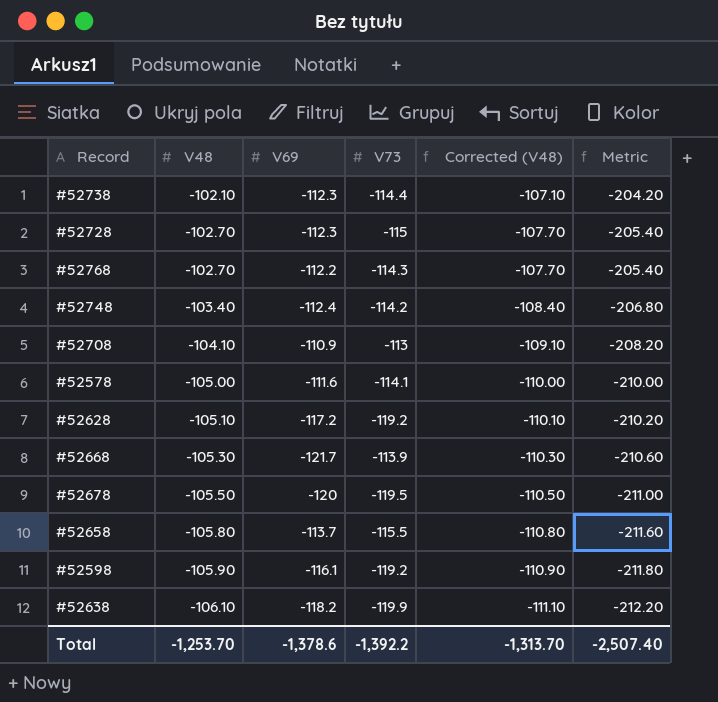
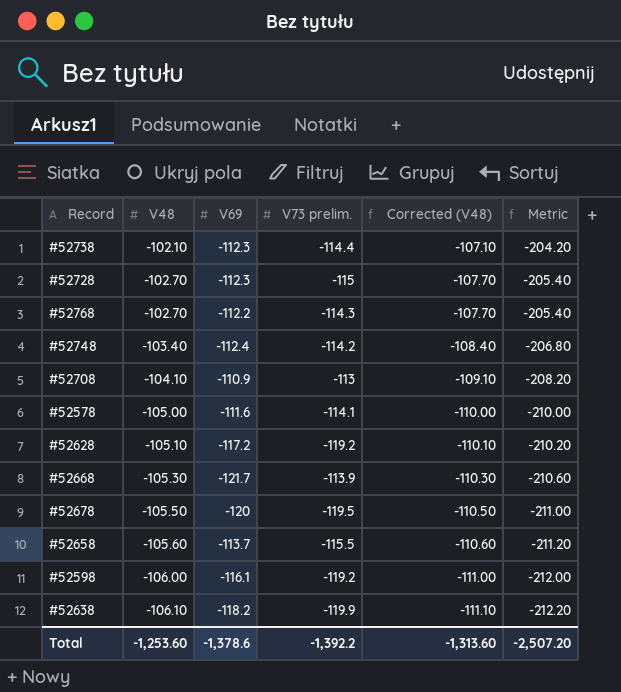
column name: V73 -> V73 prelim.
#52658 | V48: -105.80 -> -105.60
#52658 | Corrected (V48): -110.80 -> -110.60
#52658 | Metric: -211.60 -> -211.20
#52598 | V48: -105.90 -> -106.00
#52598 | Corrected (V48): -110.90 -> -111.00
#52598 | Metric: -211.80 -> -212.00
Total | V48: -1,253.70 -> -1,253.60
Total | Corrected (V48): -1,313.70 -> -1,313.60
Total | Metric: -2,507.40 -> -2,507.20

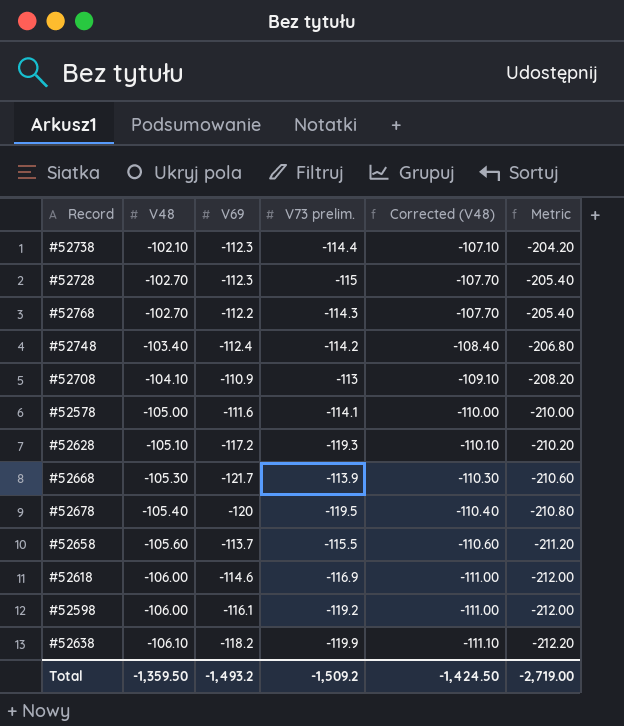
#52628 | V73 prelim.: -119.2 -> -119.3
#52678 | V48: -105.50 -> -105.40
#52678 | Corrected (V48): -110.50 -> -110.40
#52678 | Metric: -211.00 -> -210.80
row #52618: none -> -106.00 | -114.6 | -116.9 | -111.00 | -212.00
Total | V48: -1,253.60 -> -1,359.50
Total | V69: -1,378.6 -> -1,493.2
Total | V73 prelim.: -1,392.2 -> -1,509.2
Total | Corrected (V48): -1,313.60 -> -1,424.50
Total | Metric: -2,507.20 -> -2,719.00

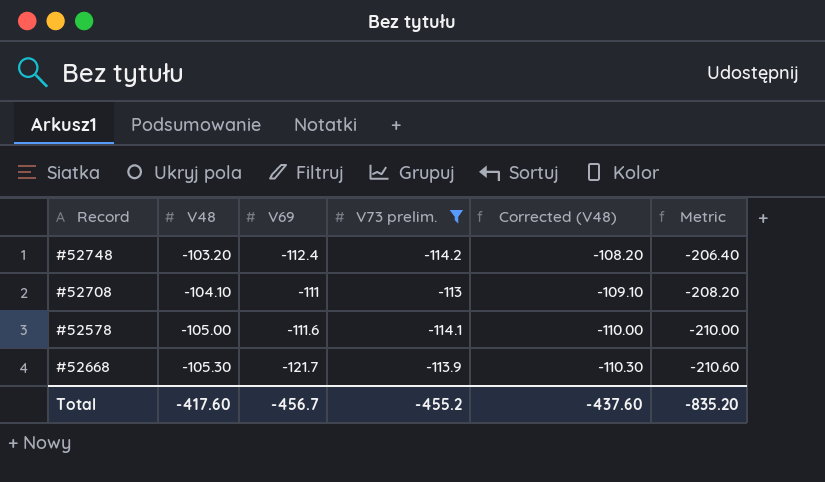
filter: none -> V73 prelim. >= -114.2
#52748 | V48: -103.40 -> -103.20
#52748 | Corrected (V48): -108.40 -> -108.20
#52748 | Metric: -206.80 -> -206.40
#52708 | V69: -110.9 -> -111
Total | V48: -1,359.50 -> -417.60
Total | V69: -1,493.2 -> -456.7
Total | V73 prelim.: -1,509.2 -> -455.2
Total | Corrected (V48): -1,424.50 -> -437.60
Total | Metric: -2,719.00 -> -835.20

